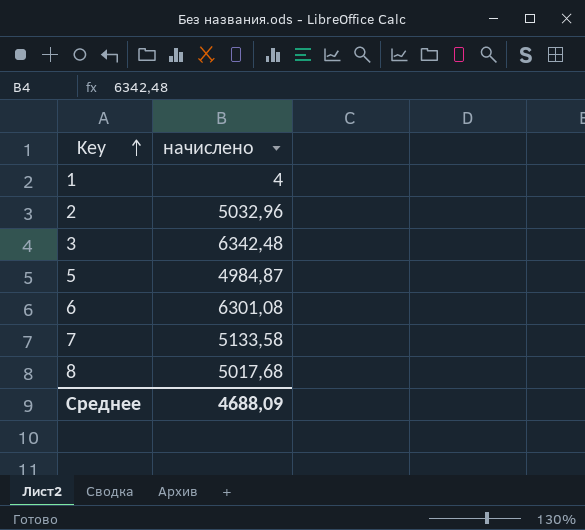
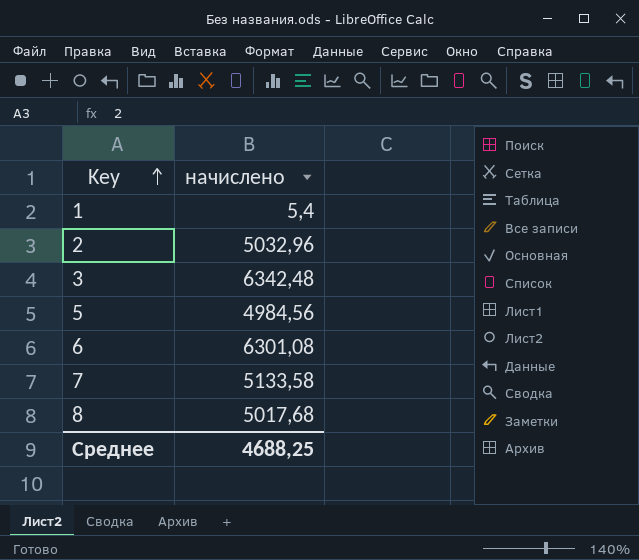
1 | начислено: 4 -> 5,4
5 | начислено: 4984,87 -> 4984,56
Среднее | начислено: 4688,09 -> 4688,25

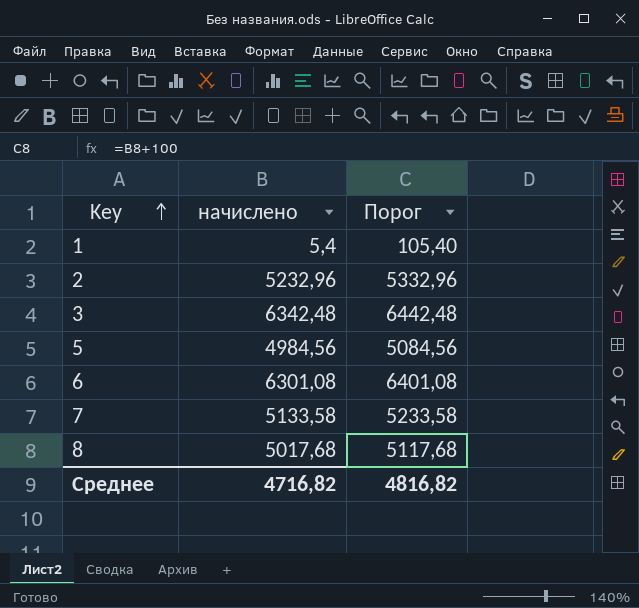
column Порог | formula: none -> [начислено] + 100
2 | начислено: 5032,96 -> 5232,96
Среднее | начислено: 4688,25 -> 4716,82

